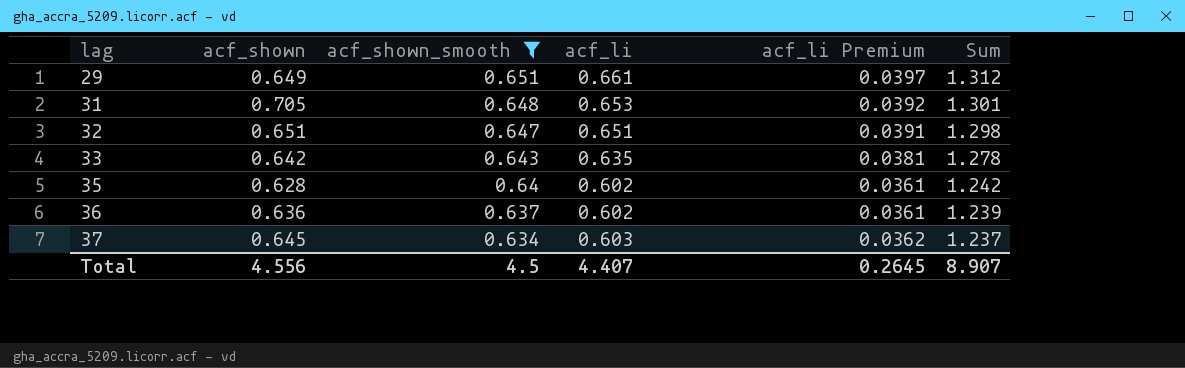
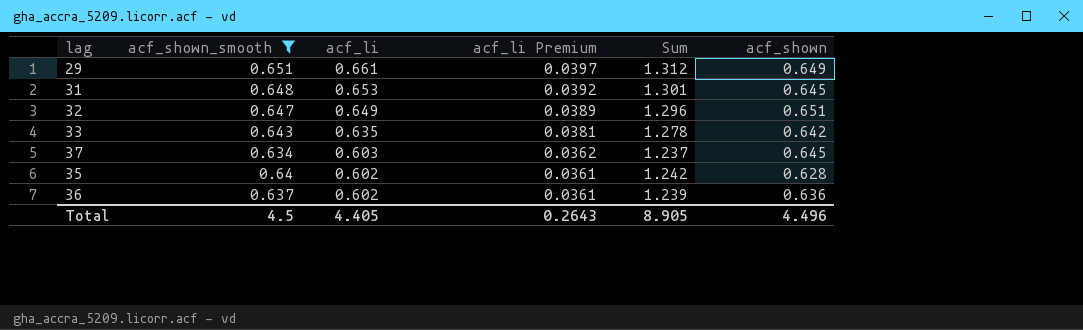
row order: lag ascending -> acf_li descending
column acf_shown | position: 2 -> 6
31 | acf_shown: 0.705 -> 0.645
32 | acf_li: 0.651 -> 0.649
32 | acf_li Premium: 0.0391 -> 0.0389
32 | Sum: 1.298 -> 1.296
Total | acf_li: 4.407 -> 4.405
Total | acf_li Premium: 0.2645 -> 0.2643
Total | Sum: 8.907 -> 8.905
Total | acf_shown: 4.556 -> 4.496

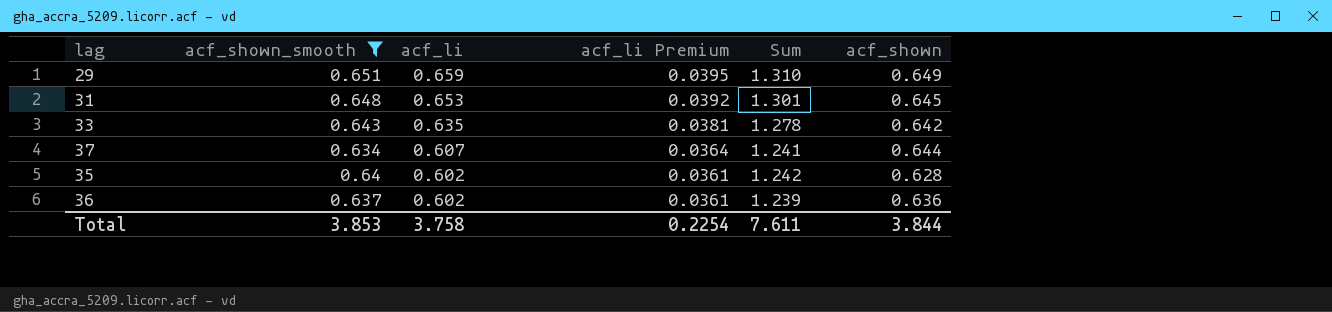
row 32: 0.647 | 0.649 | 0.0389 | 1.296 | 0.651 -> none
29 | acf_li: 0.661 -> 0.659
29 | acf_li Premium: 0.0397 -> 0.0395
29 | Sum: 1.312 -> 1.310
37 | acf_li: 0.603 -> 0.607
37 | acf_li Premium: 0.0362 -> 0.0364
37 | Sum: 1.237 -> 1.241
37 | acf_shown: 0.645 -> 0.644
Total | acf_shown_smooth: 4.5 -> 3.853
Total | acf_li: 4.405 -> 3.758
Total | acf_li Premium: 0.2643 -> 0.2254
Total | Sum: 8.905 -> 7.611
Total | acf_shown: 4.496 -> 3.844

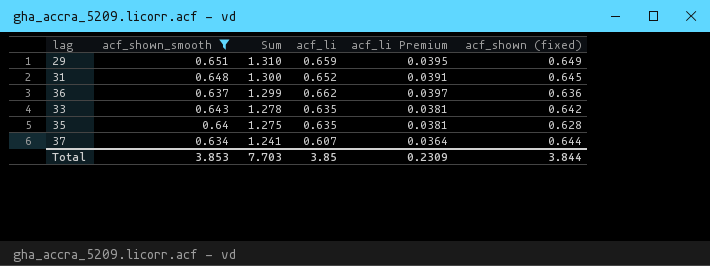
row order: acf_li descending -> Sum descending
column Sum | position: 5 -> 3
column name: acf_shown -> acf_shown (fixed)
31 | Sum: 1.301 -> 1.300
31 | acf_li: 0.653 -> 0.652
31 | acf_li Premium: 0.0392 -> 0.0391
36 | Sum: 1.239 -> 1.299
36 | acf_li: 0.602 -> 0.662
36 | acf_li Premium: 0.0361 -> 0.0397
35 | Sum: 1.242 -> 1.275
35 | acf_li: 0.602 -> 0.635
35 | acf_li Premium: 0.0361 -> 0.0381
Total | Sum: 7.611 -> 7.703
Total | acf_li: 3.758 -> 3.85
Total | acf_li Premium: 0.2254 -> 0.2309

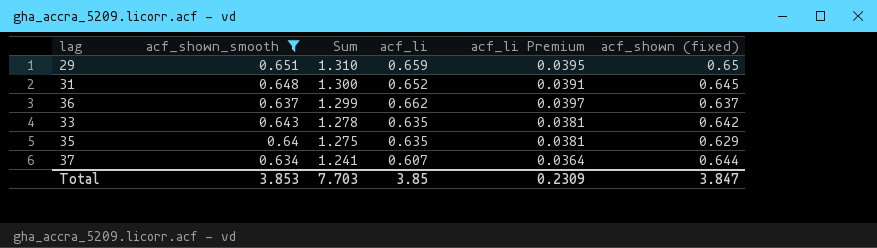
29 | acf_shown (fixed): 0.649 -> 0.65
36 | acf_shown (fixed): 0.636 -> 0.637
35 | acf_shown (fixed): 0.628 -> 0.629
Total | acf_shown (fixed): 3.844 -> 3.847

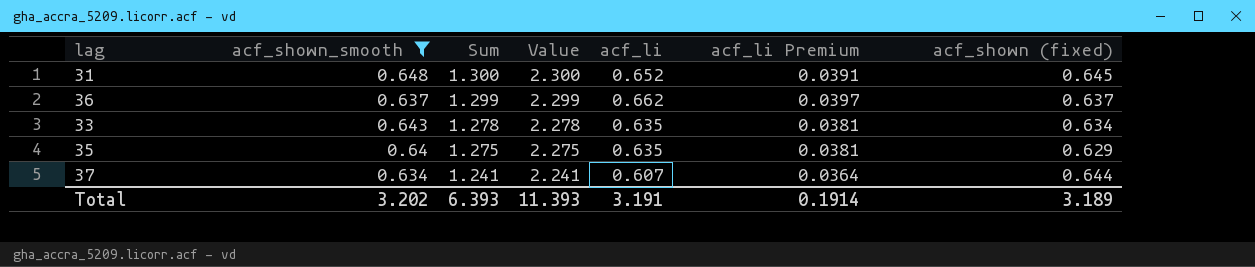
column Value | formula: none -> [Sum] + 1
row 29: 0.651 | 1.310 | 0.659 | 0.0395 | 0.65 -> none
33 | acf_shown (fixed): 0.642 -> 0.634
Total | acf_shown_smooth: 3.853 -> 3.202
Total | Sum: 7.703 -> 6.393
Total | acf_li: 3.85 -> 3.191
Total | acf_li Premium: 0.2309 -> 0.1914
Total | acf_shown (fixed): 3.847 -> 3.189

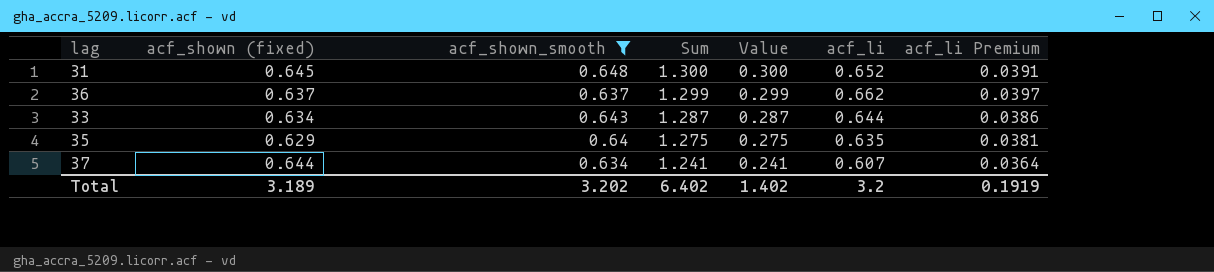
column acf_shown (fixed) | position: 7 -> 2
column Value | formula: [Sum] + 1 -> [Sum] - 1
33 | Sum: 1.278 -> 1.287
33 | acf_li: 0.635 -> 0.644
33 | acf_li Premium: 0.0381 -> 0.0386
Total | Sum: 6.393 -> 6.402
Total | Value: 11.393 -> 1.402
Total | acf_li: 3.191 -> 3.2
Total | acf_li Premium: 0.1914 -> 0.1919

